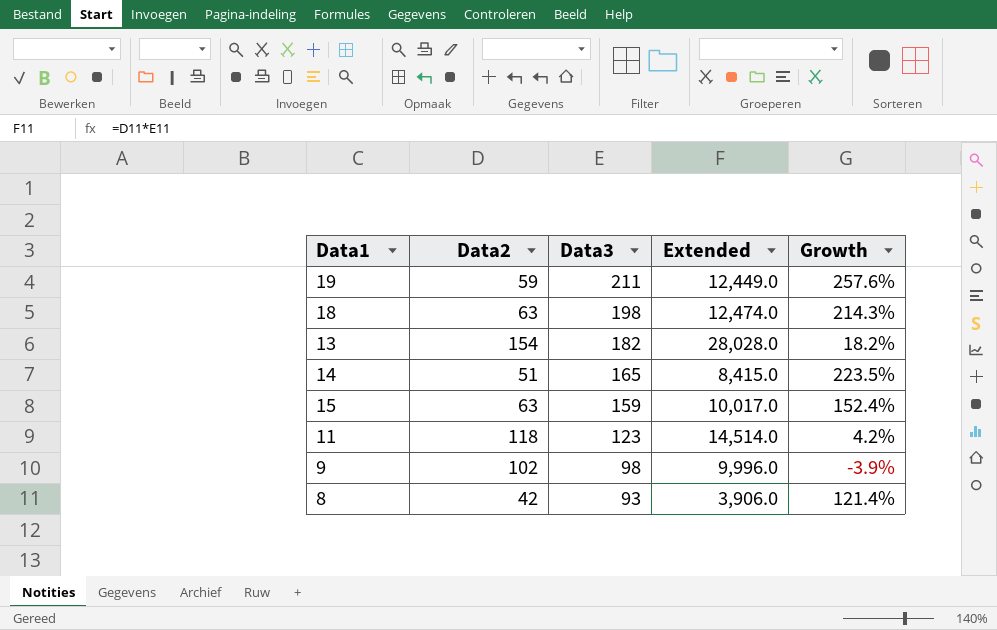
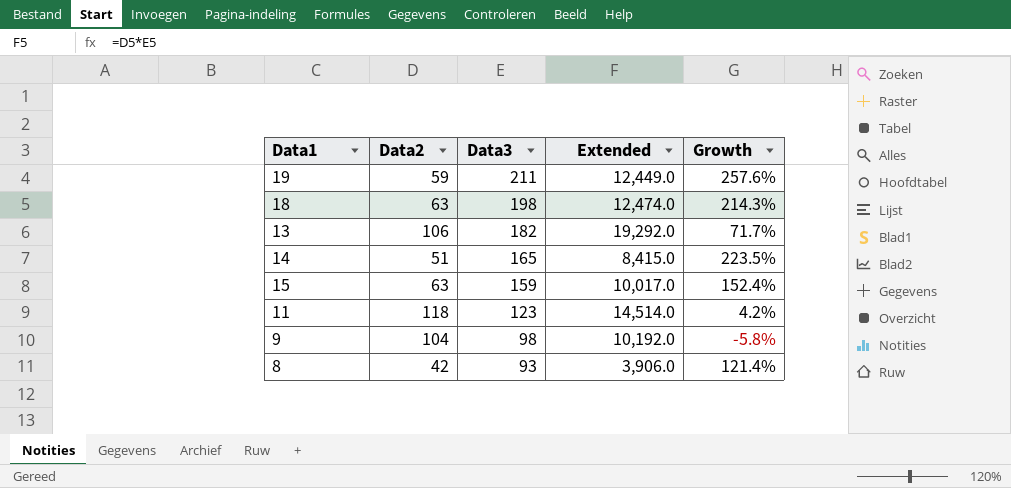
13 | Data2: 154 -> 106
13 | Extended: 28,028.0 -> 19,292.0
13 | Growth: 18.2% -> 71.7%
9 | Data2: 102 -> 104
9 | Extended: 9,996.0 -> 10,192.0
9 | Growth: -3.9% -> -5.8%

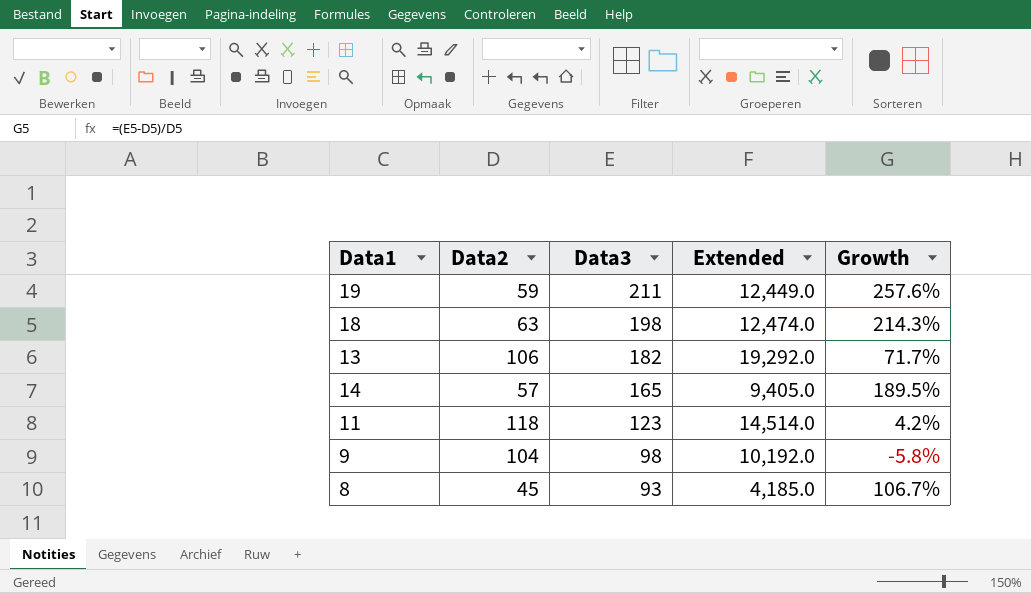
row 15: 63 | 159 | 10,017.0 | 152.4% -> none
14 | Data2: 51 -> 57
14 | Extended: 8,415.0 -> 9,405.0
14 | Growth: 223.5% -> 189.5%
8 | Data2: 42 -> 45
8 | Extended: 3,906.0 -> 4,185.0
8 | Growth: 121.4% -> 106.7%

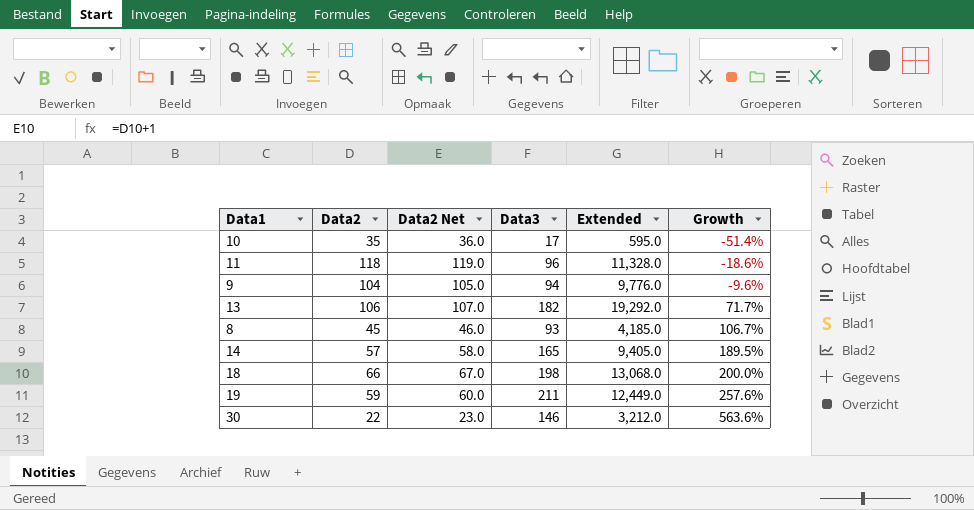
row order: Data3 descending -> Growth ascending
column Data2 Net | formula: none -> [Data2] + 1
row 10: none -> 35 | 36.0 | 17 | 595.0 | -51.4%
11 | Data3: 123 -> 96
11 | Extended: 14,514.0 -> 11,328.0
11 | Growth: 4.2% -> -18.6%
9 | Data3: 98 -> 94
9 | Extended: 10,192.0 -> 9,776.0
9 | Growth: -5.8% -> -9.6%
18 | Data2: 63 -> 66
18 | Extended: 12,474.0 -> 13,068.0
18 | Growth: 214.3% -> 200.0%
row 30: none -> 22 | 23.0 | 146 | 3,212.0 | 563.6%

